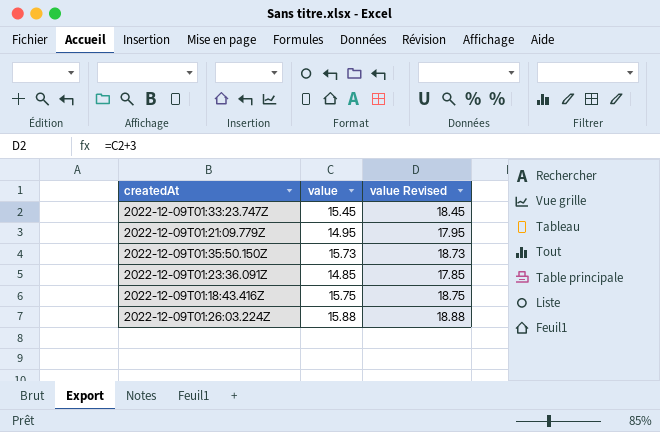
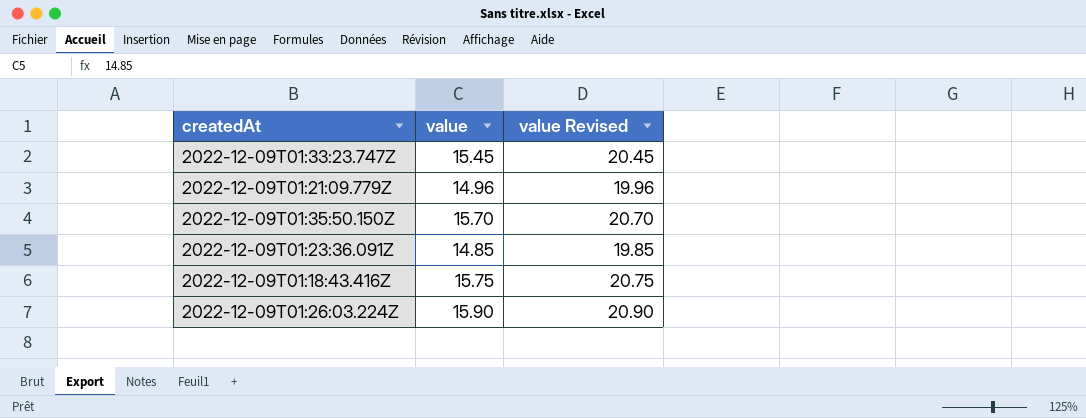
column value Revised | formula: [value] + 3 -> [value] + 5
2022-12-09T01:21:09.779Z | value: 14.95 -> 14.96
2022-12-09T01:35:50.150Z | value: 15.73 -> 15.70
2022-12-09T01:26:03.224Z | value: 15.88 -> 15.90

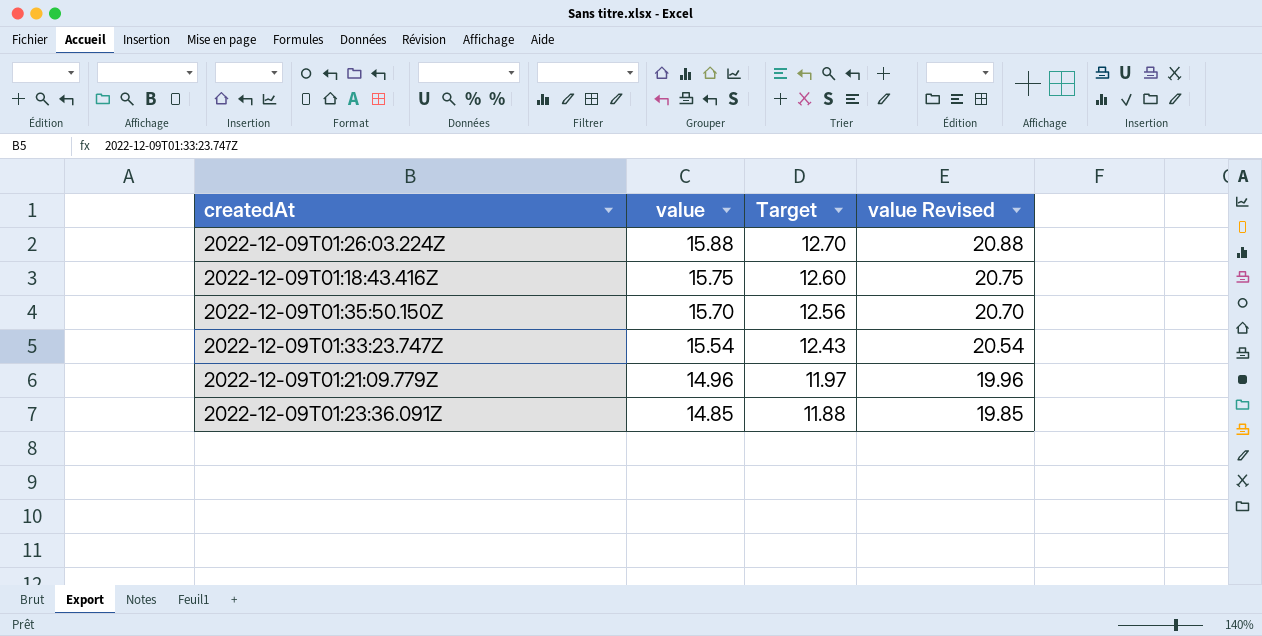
row order: none -> value descending
column Target | formula: none -> [value] * 0.8
2022-12-09T01:26:03.224Z | value: 15.90 -> 15.88
2022-12-09T01:26:03.224Z | value Revised: 20.90 -> 20.88
2022-12-09T01:33:23.747Z | value: 15.45 -> 15.54
2022-12-09T01:33:23.747Z | value Revised: 20.45 -> 20.54

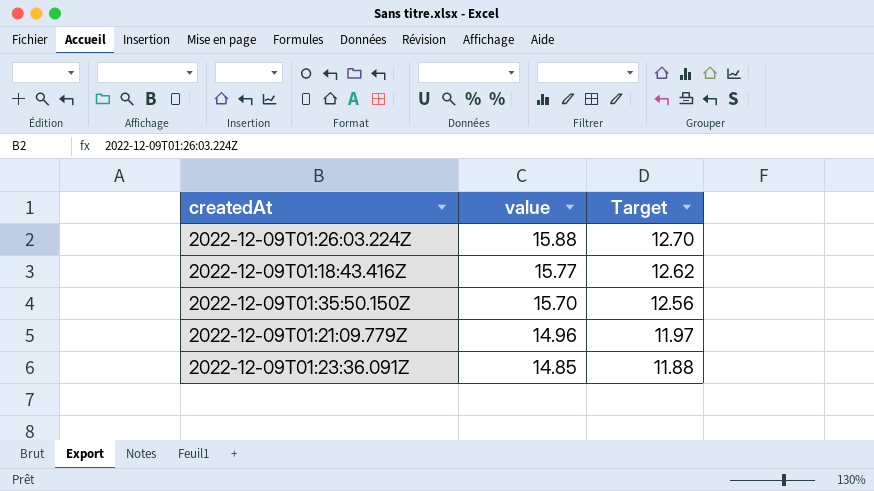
column value Revised | formula: [value] + 5 -> none
row 2022-12-09T01:33:23.747Z: 15.54 | 12.43 | 20.54 -> none
2022-12-09T01:18:43.416Z | value: 15.75 -> 15.77
2022-12-09T01:18:43.416Z | Target: 12.60 -> 12.62

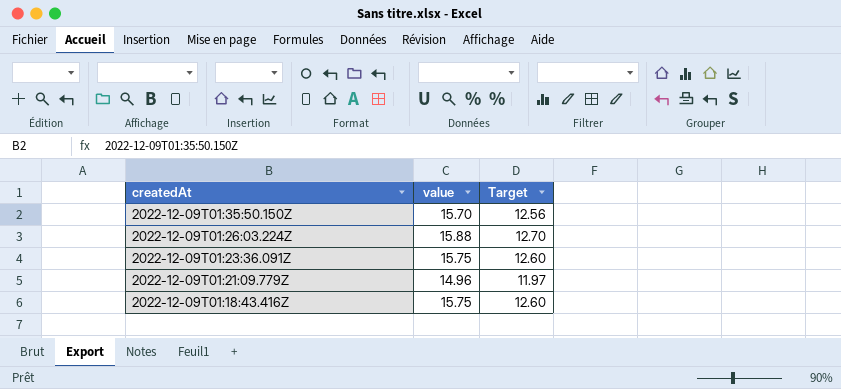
row order: value descending -> createdAt descending
2022-12-09T01:23:36.091Z | value: 14.85 -> 15.75
2022-12-09T01:23:36.091Z | Target: 11.88 -> 12.60
2022-12-09T01:18:43.416Z | value: 15.77 -> 15.75
2022-12-09T01:18:43.416Z | Target: 12.62 -> 12.60

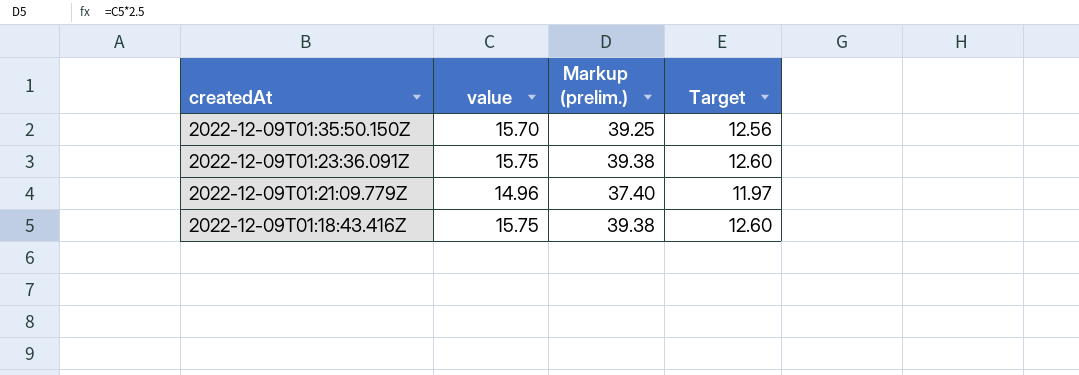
column Markup (prelim.) | formula: none -> [value] * 2.5
row 2022-12-09T01:26:03.224Z: 15.88 | 12.70 -> none

